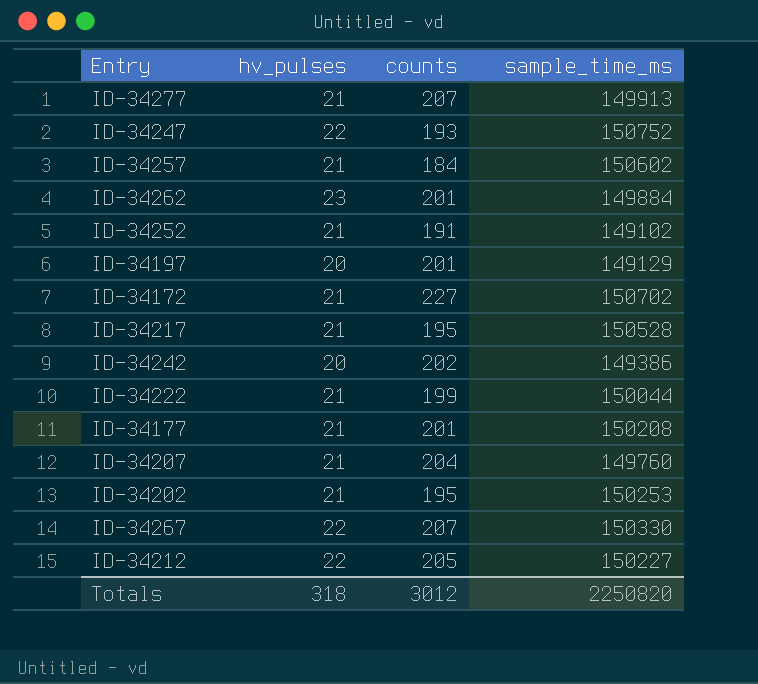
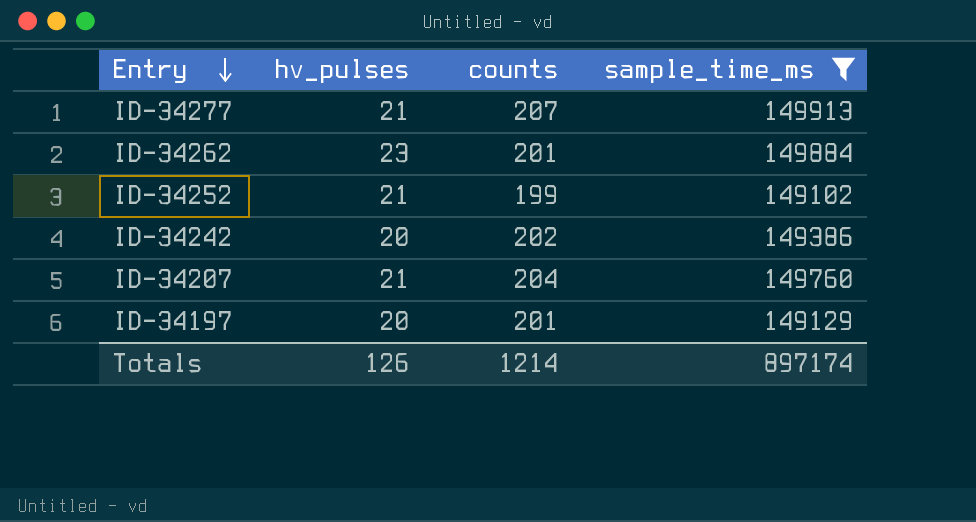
filter: none -> sample_time_ms <= 149913
row order: none -> Entry descending
ID-34252 | counts: 191 -> 199
Totals | hv_pulses: 318 -> 126
Totals | counts: 3012 -> 1214
Totals | sample_time_ms: 2250820 -> 897174

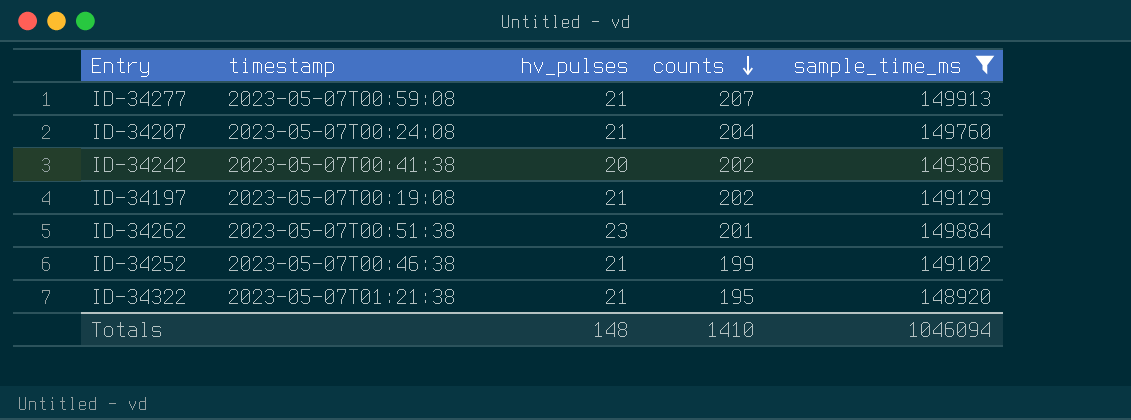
row order: Entry descending -> counts descending
column timestamp | position: none -> 2
ID-34197 | hv_pulses: 20 -> 21
ID-34197 | counts: 201 -> 202
row ID-34322: none -> 2023-05-07T01:21:38 | 21 | 195 | 148920
Totals | hv_pulses: 126 -> 148
Totals | counts: 1214 -> 1410
Totals | sample_time_ms: 897174 -> 1046094

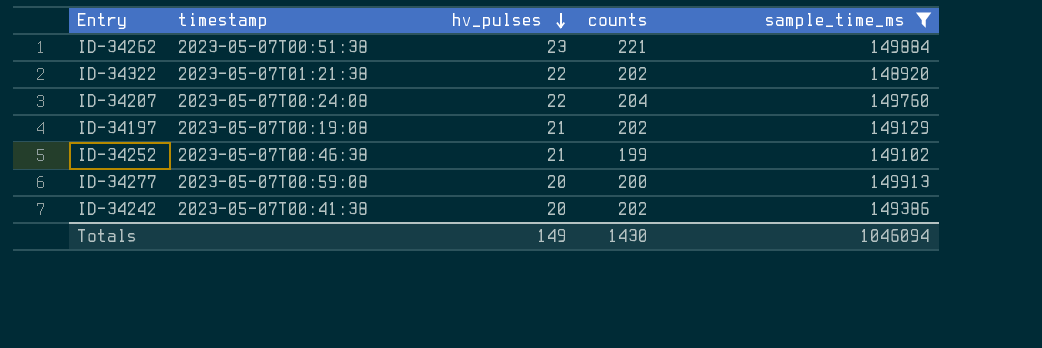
row order: counts descending -> hv_pulses descending
ID-34262 | counts: 201 -> 221
ID-34322 | hv_pulses: 21 -> 22
ID-34322 | counts: 195 -> 202
ID-34207 | hv_pulses: 21 -> 22
ID-34277 | hv_pulses: 21 -> 20
ID-34277 | counts: 207 -> 200
Totals | hv_pulses: 148 -> 149
Totals | counts: 1410 -> 1430

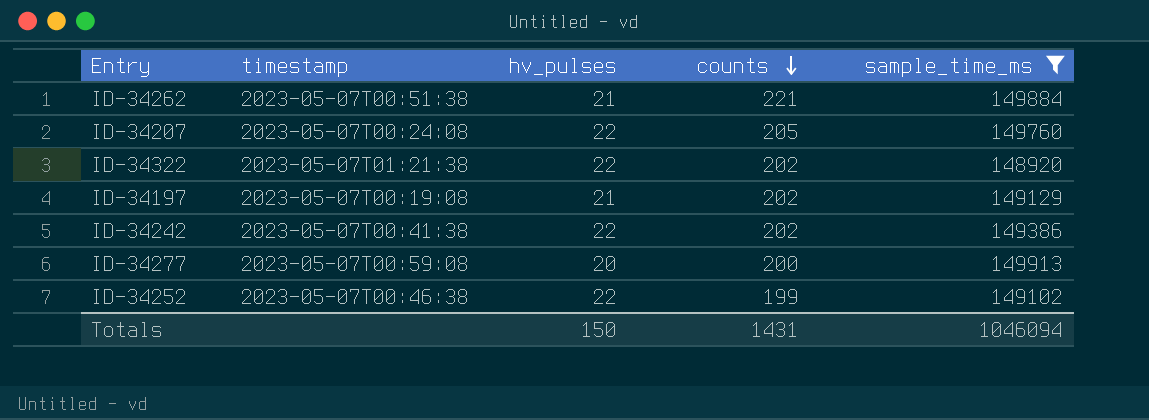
row order: hv_pulses descending -> counts descending
ID-34262 | hv_pulses: 23 -> 21
ID-34207 | counts: 204 -> 205
ID-34242 | hv_pulses: 20 -> 22
ID-34252 | hv_pulses: 21 -> 22
Totals | hv_pulses: 149 -> 150
Totals | counts: 1430 -> 1431

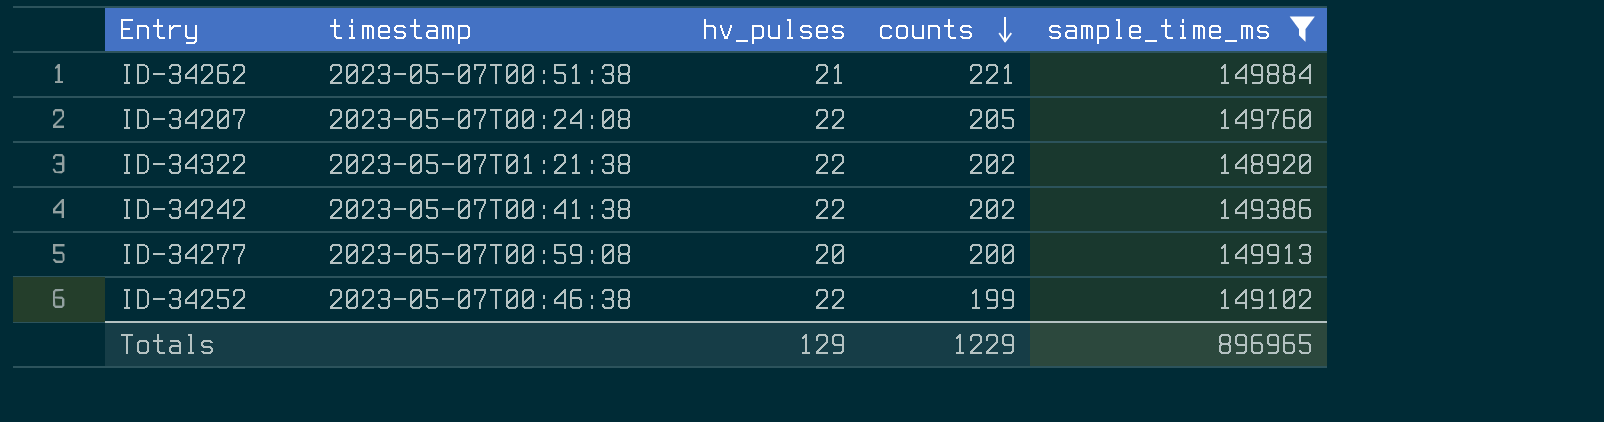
row ID-34197: 2023-05-07T00:19:08 | 21 | 202 | 149129 -> none
Totals | hv_pulses: 150 -> 129
Totals | counts: 1431 -> 1229
Totals | sample_time_ms: 1046094 -> 896965

